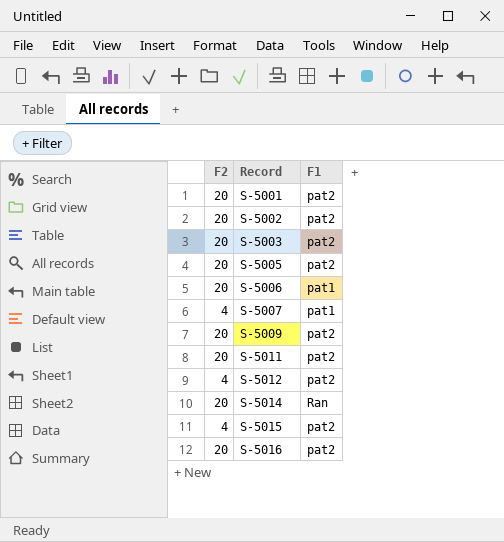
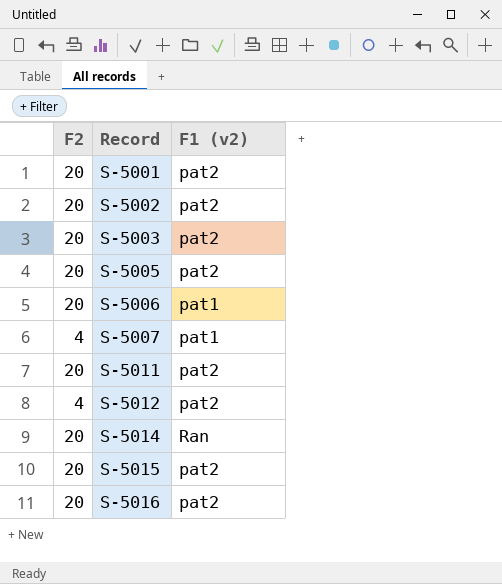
column name: F1 -> F1 (v2)
row S-5009: 20 | pat2 -> none
S-5015 | F2: 4 -> 20

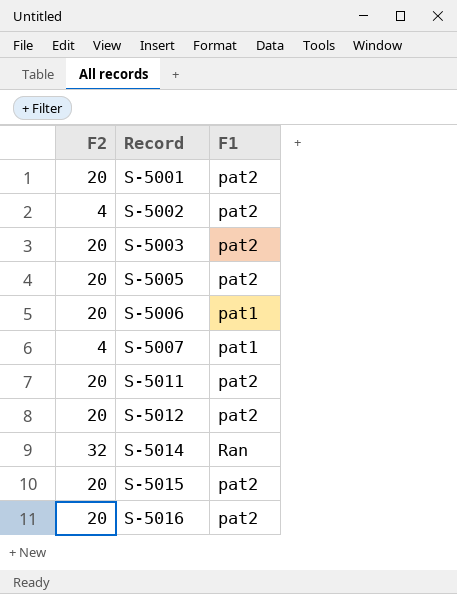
column name: F1 (v2) -> F1
S-5002 | F2: 20 -> 4
S-5012 | F2: 4 -> 20
S-5014 | F2: 20 -> 32

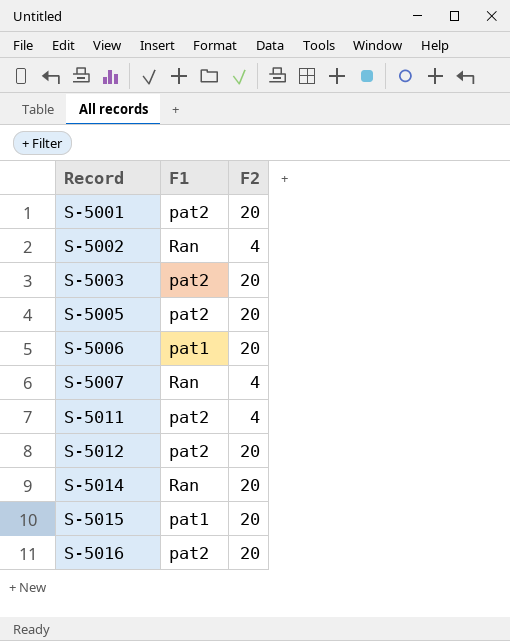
column F2 | position: 1 -> 3
S-5002 | F1: pat2 -> Ran
S-5007 | F1: pat1 -> Ran
S-5011 | F2: 20 -> 4
S-5014 | F2: 32 -> 20
S-5015 | F1: pat2 -> pat1

